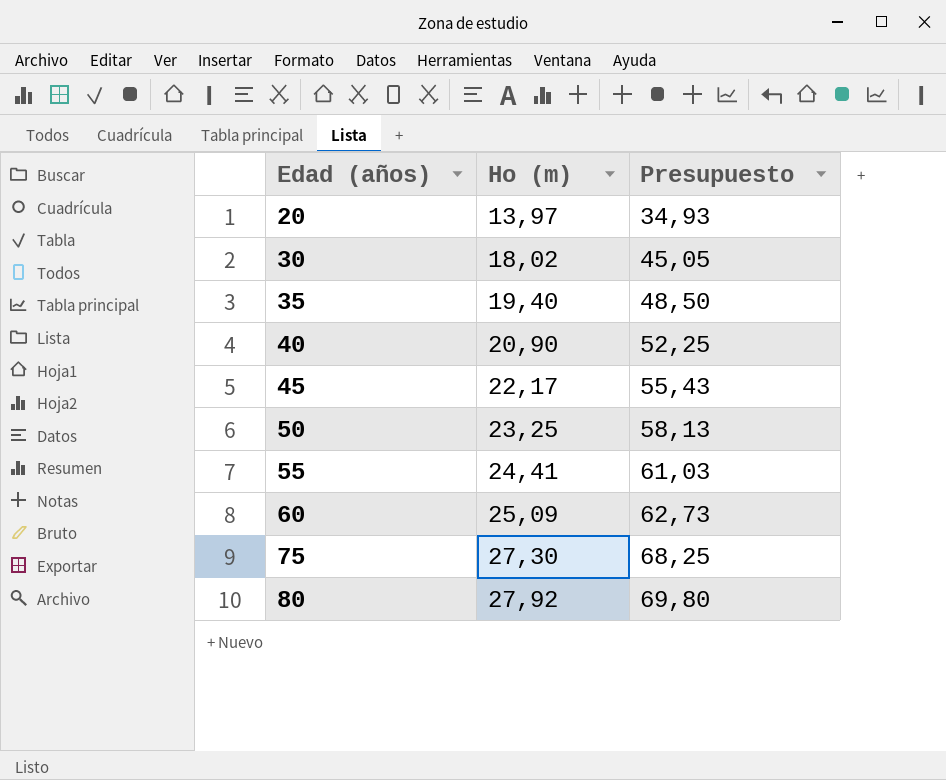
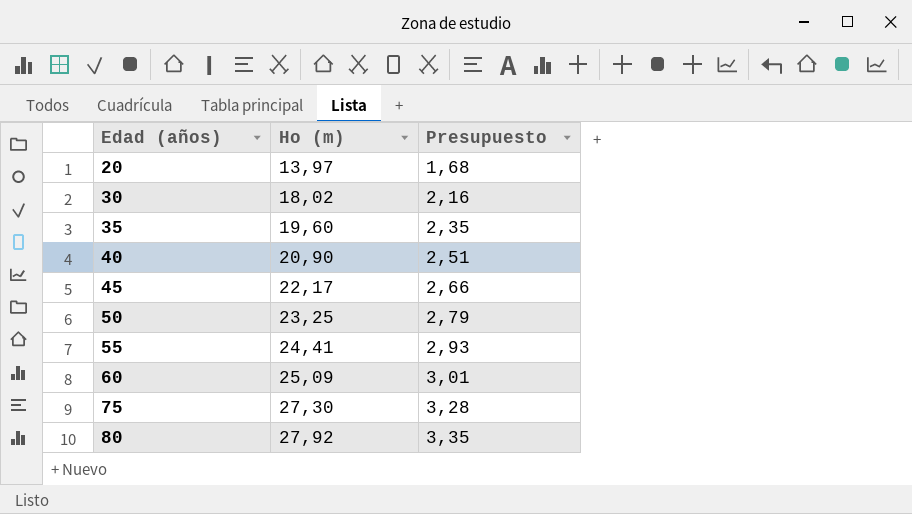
column Presupuesto | formula: [Ho (m)] * 2,5 -> [Ho (m)] * 0,12
35 | Ho (m): 19,40 -> 19,60

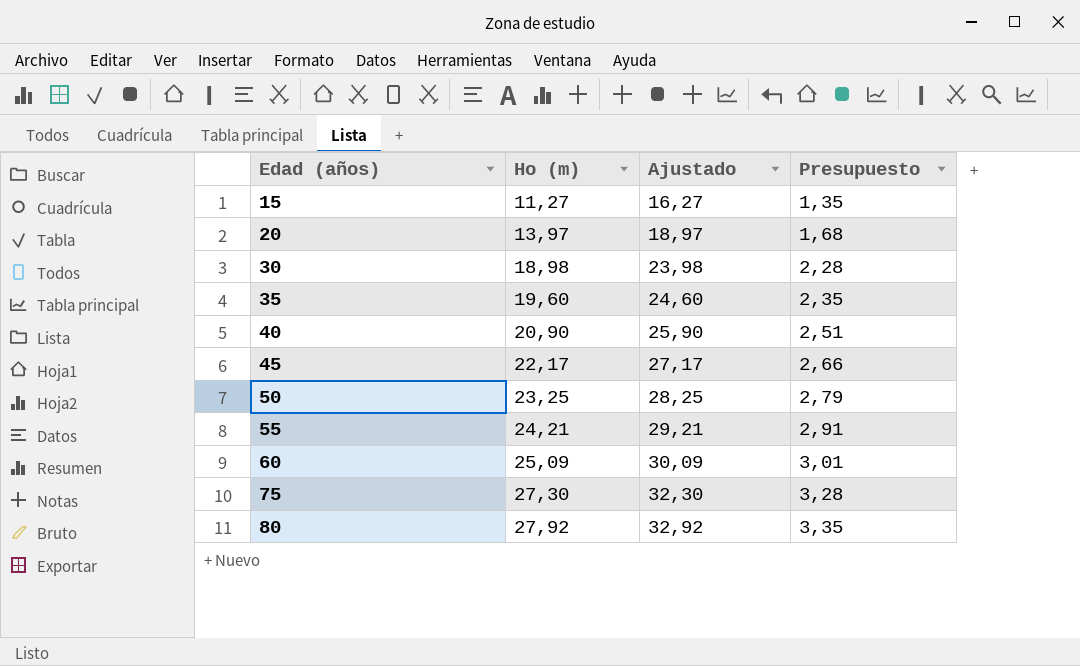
column Ajustado | formula: none -> [Ho (m)] + 5
row 15: none -> 11,27 | 16,27 | 1,35
30 | Ho (m): 18,02 -> 18,98
30 | Presupuesto: 2,16 -> 2,28
55 | Ho (m): 24,41 -> 24,21
55 | Presupuesto: 2,93 -> 2,91

